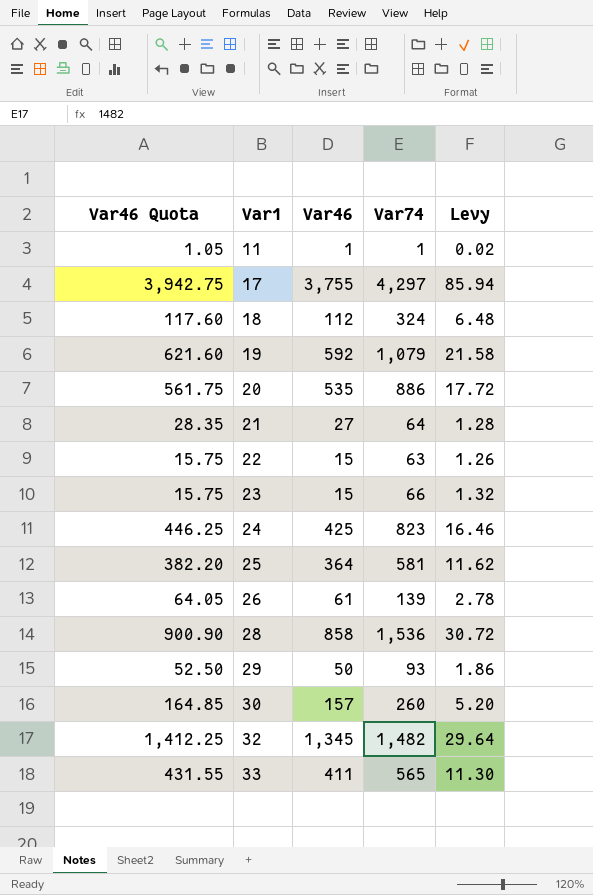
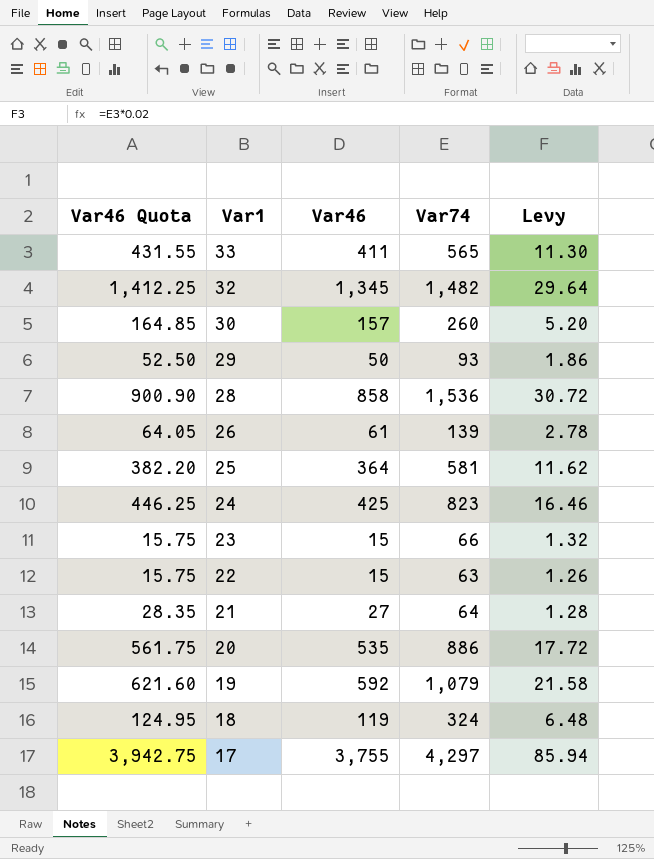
row order: Var1 ascending -> Var1 descending
row 11: 1.05 | 1 | 1 | 0.02 -> none
18 | Var46 Quota: 117.60 -> 124.95
18 | Var46: 112 -> 119

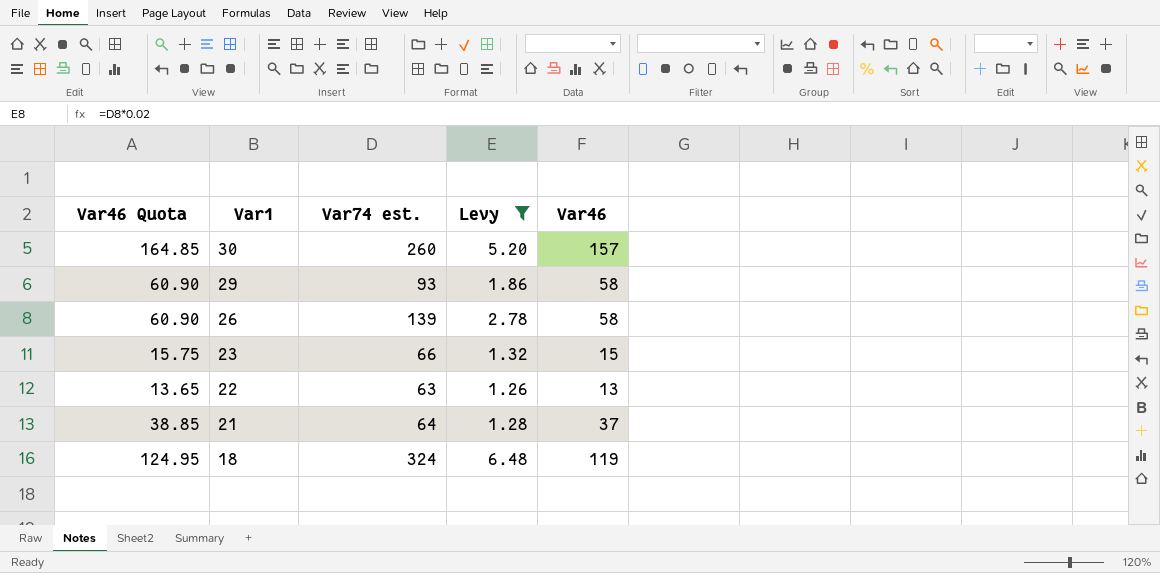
filter: none -> Levy <= 6.48
column name: Var74 -> Var74 est.
column Var46 | position: 3 -> 5
29 | Var46 Quota: 52.50 -> 60.90
29 | Var46: 50 -> 58
26 | Var46 Quota: 64.05 -> 60.90
26 | Var46: 61 -> 58
22 | Var46 Quota: 15.75 -> 13.65
22 | Var46: 15 -> 13
21 | Var46 Quota: 28.35 -> 38.85
21 | Var46: 27 -> 37

